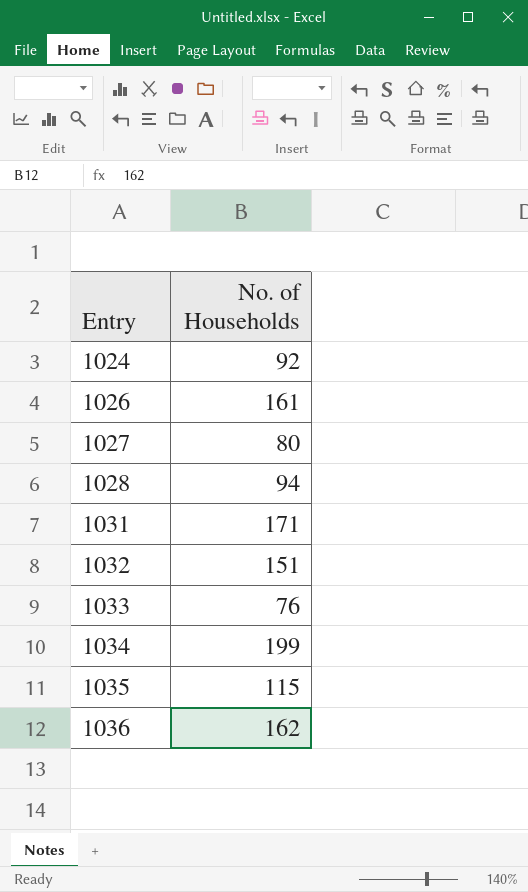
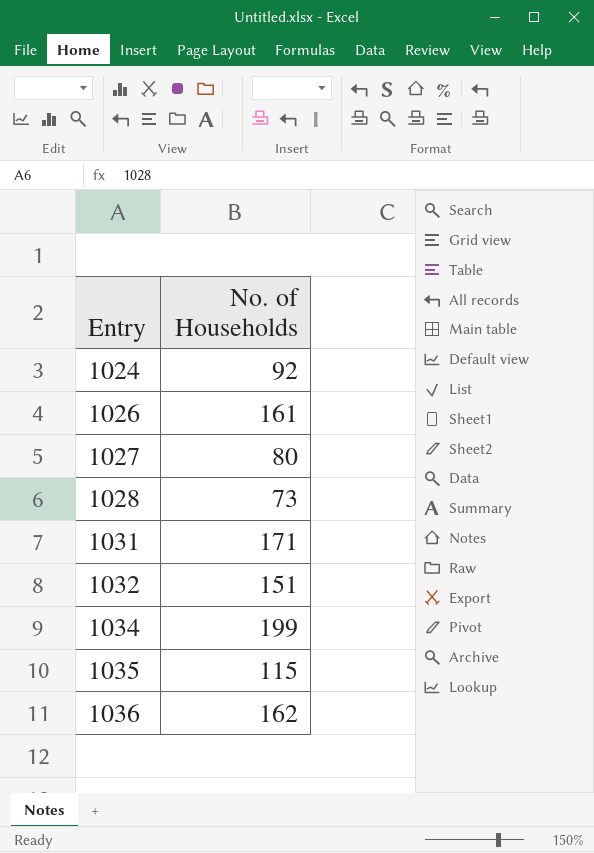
row 1033: 76 -> none
1028 | No. of Households: 94 -> 73

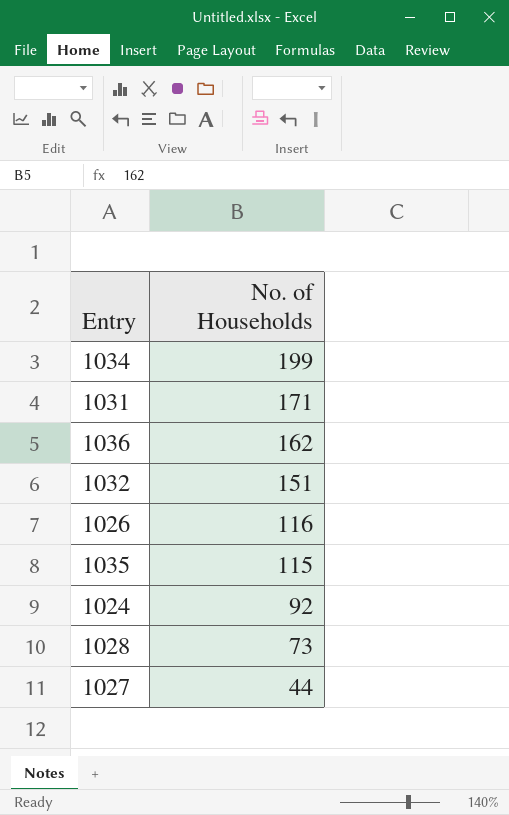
row order: Entry ascending -> No. of Households descending
1026 | No. of Households: 161 -> 116
1027 | No. of Households: 80 -> 44

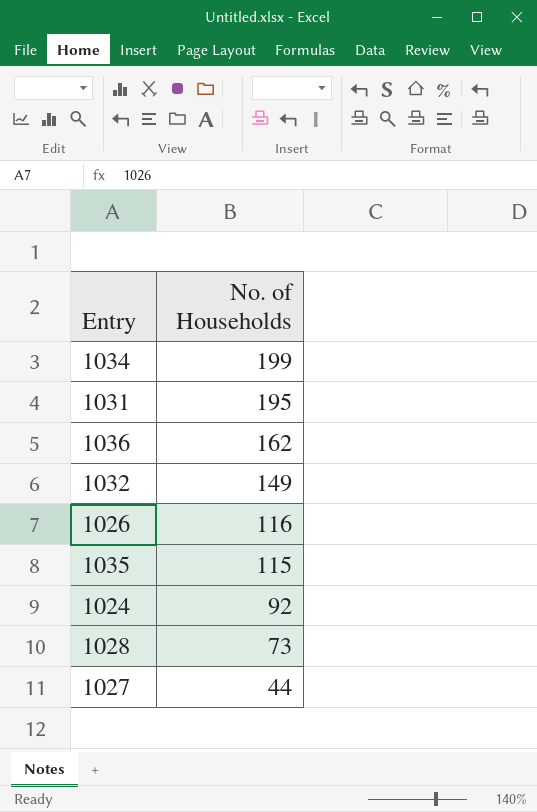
1031 | No. of Households: 171 -> 195
1032 | No. of Households: 151 -> 149

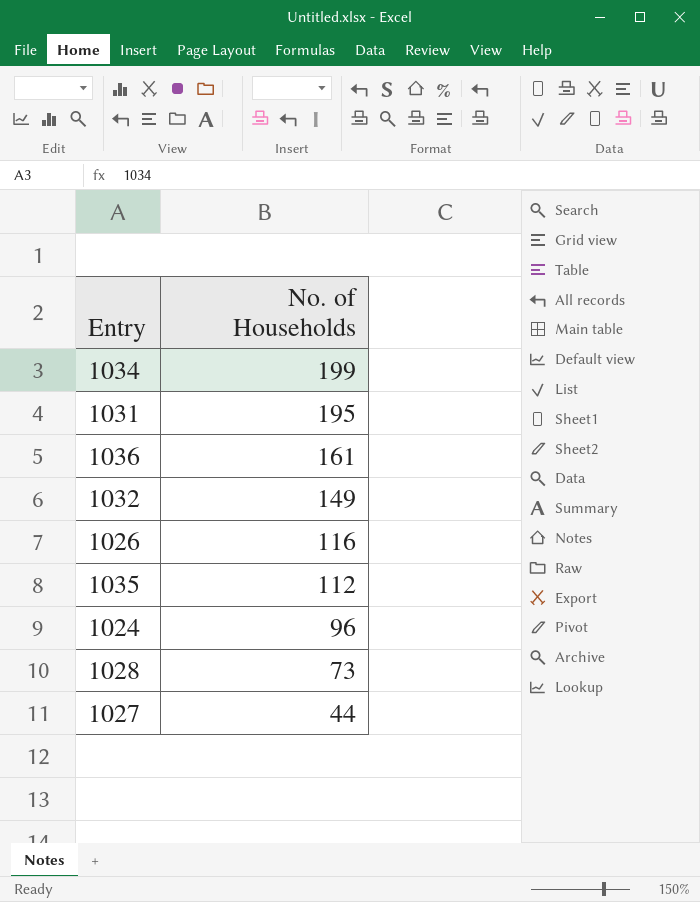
1036 | No. of Households: 162 -> 161
1035 | No. of Households: 115 -> 112
1024 | No. of Households: 92 -> 96

